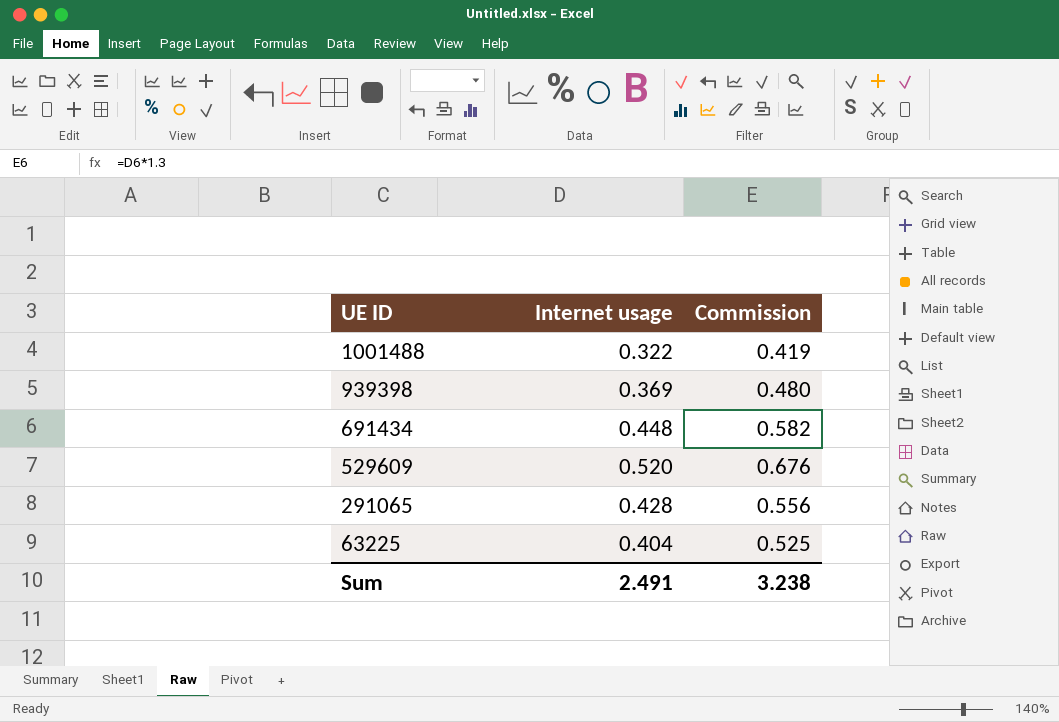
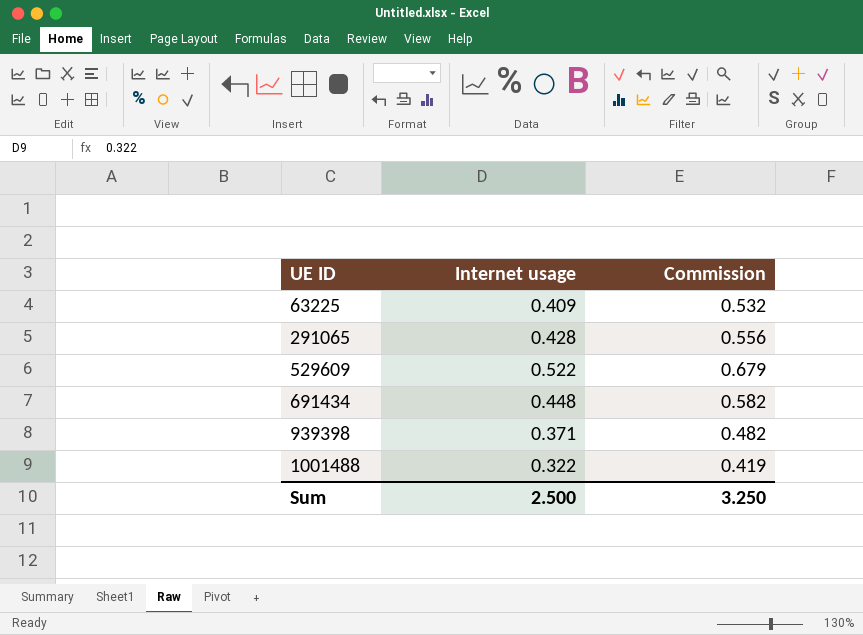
row order: UE ID descending -> UE ID ascending
63225 | Internet usage: 0.404 -> 0.409
63225 | Commission: 0.525 -> 0.532
529609 | Internet usage: 0.520 -> 0.522
529609 | Commission: 0.676 -> 0.679
939398 | Internet usage: 0.369 -> 0.371
939398 | Commission: 0.480 -> 0.482
Sum | Internet usage: 2.491 -> 2.500
Sum | Commission: 3.238 -> 3.250

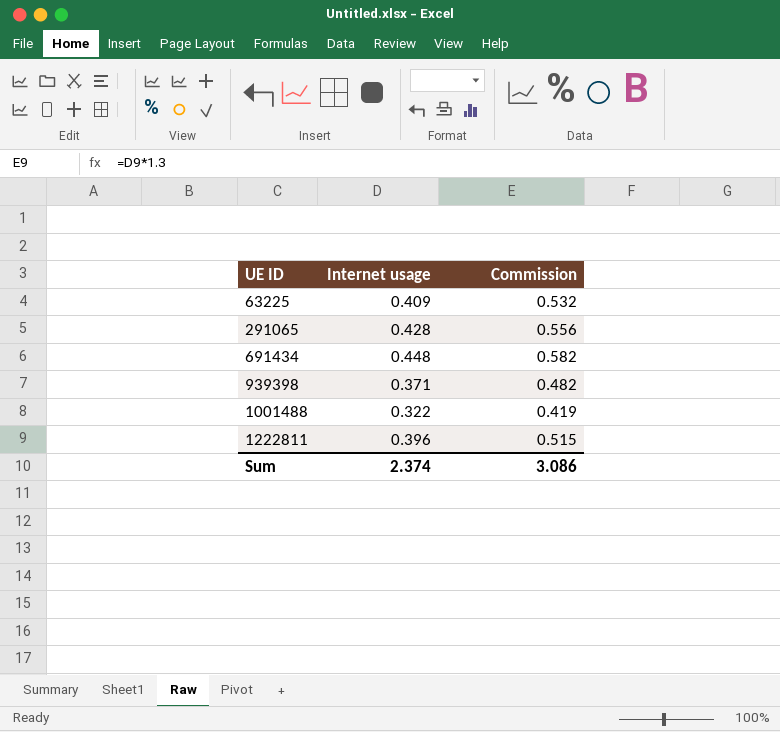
row 529609: 0.522 | 0.679 -> none
row 1222811: none -> 0.396 | 0.515
Sum | Internet usage: 2.500 -> 2.374
Sum | Commission: 3.250 -> 3.086

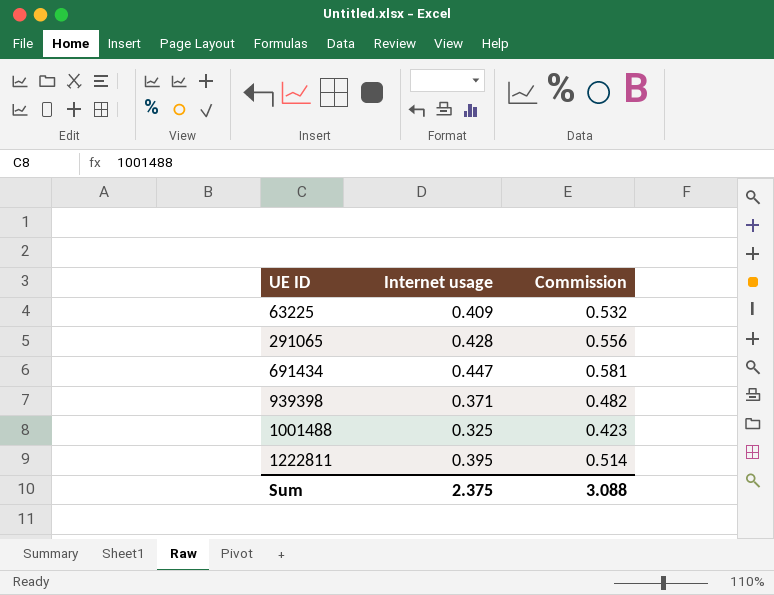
691434 | Internet usage: 0.448 -> 0.447
691434 | Commission: 0.582 -> 0.581
1001488 | Internet usage: 0.322 -> 0.325
1001488 | Commission: 0.419 -> 0.423
1222811 | Internet usage: 0.396 -> 0.395
1222811 | Commission: 0.515 -> 0.514
Sum | Internet usage: 2.374 -> 2.375
Sum | Commission: 3.086 -> 3.088

